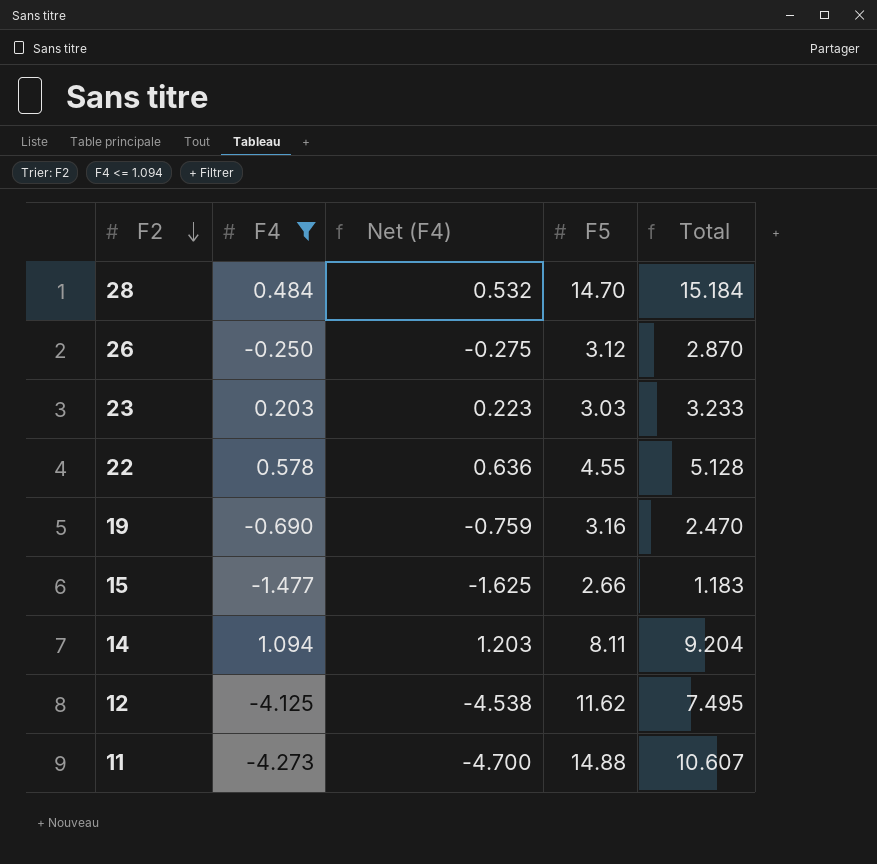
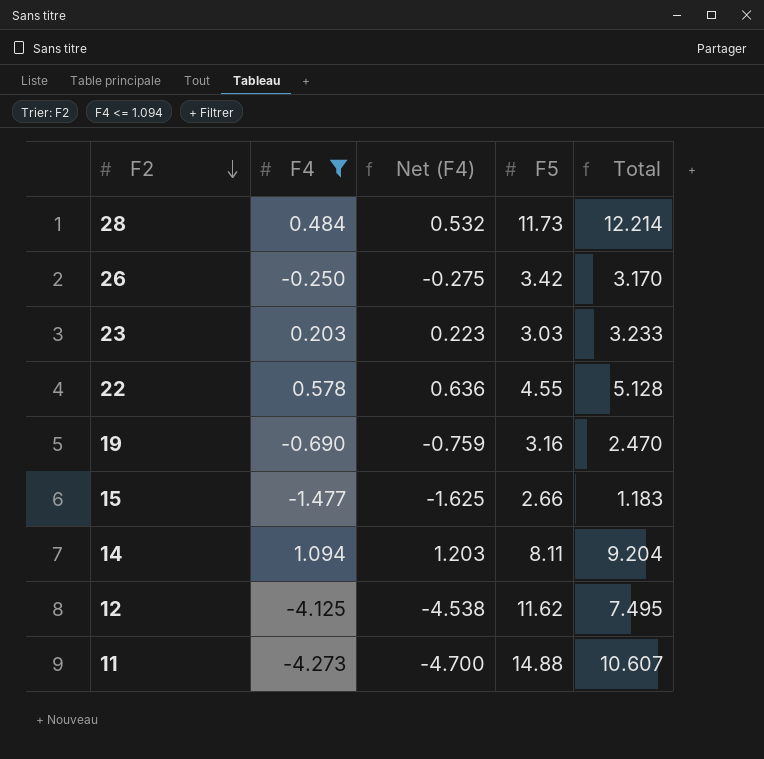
28 | F5: 14.70 -> 11.73
28 | Total: 15.184 -> 12.214
26 | F5: 3.12 -> 3.42
26 | Total: 2.870 -> 3.170

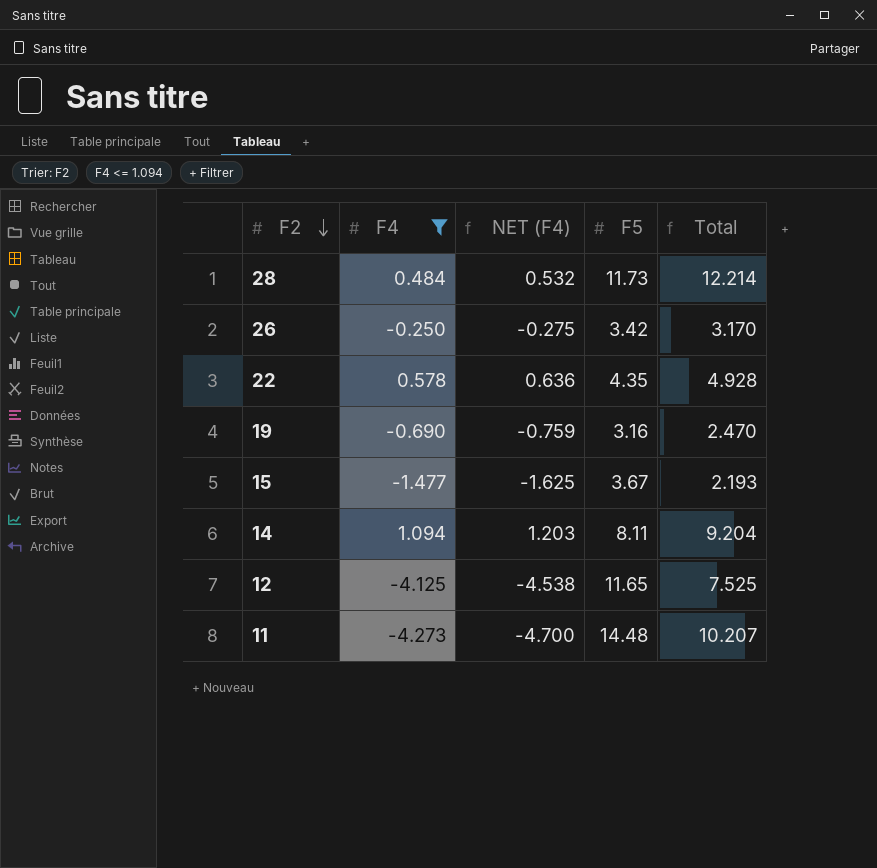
column name: Net (F4) -> NET (F4)
row 23: 0.203 | 0.223 | 3.03 | 3.233 -> none
22 | F5: 4.55 -> 4.35
22 | Total: 5.128 -> 4.928
15 | F5: 2.66 -> 3.67
15 | Total: 1.183 -> 2.193
12 | F5: 11.62 -> 11.65
12 | Total: 7.495 -> 7.525
11 | F5: 14.88 -> 14.48
11 | Total: 10.607 -> 10.207

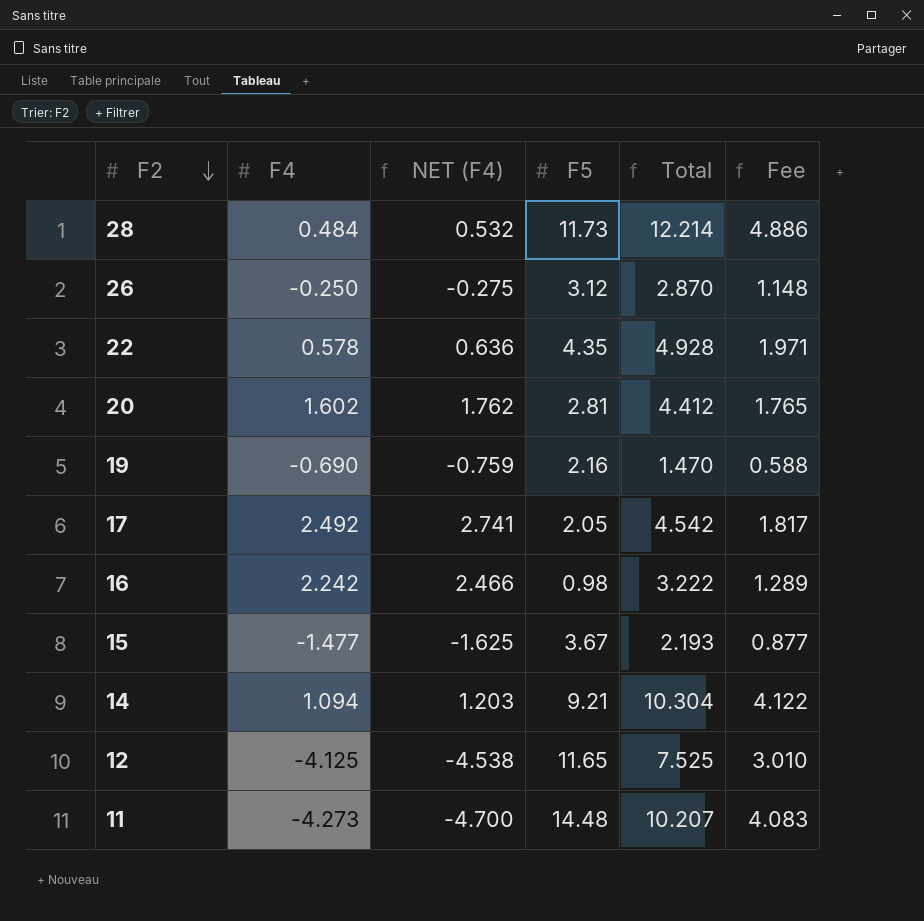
filter: F4 <= 1.094 -> none
column Fee | formula: none -> [Total] * 0.4
26 | F5: 3.42 -> 3.12
26 | Total: 3.170 -> 2.870
19 | F5: 3.16 -> 2.16
19 | Total: 2.470 -> 1.470
14 | F5: 8.11 -> 9.21
14 | Total: 9.204 -> 10.304

